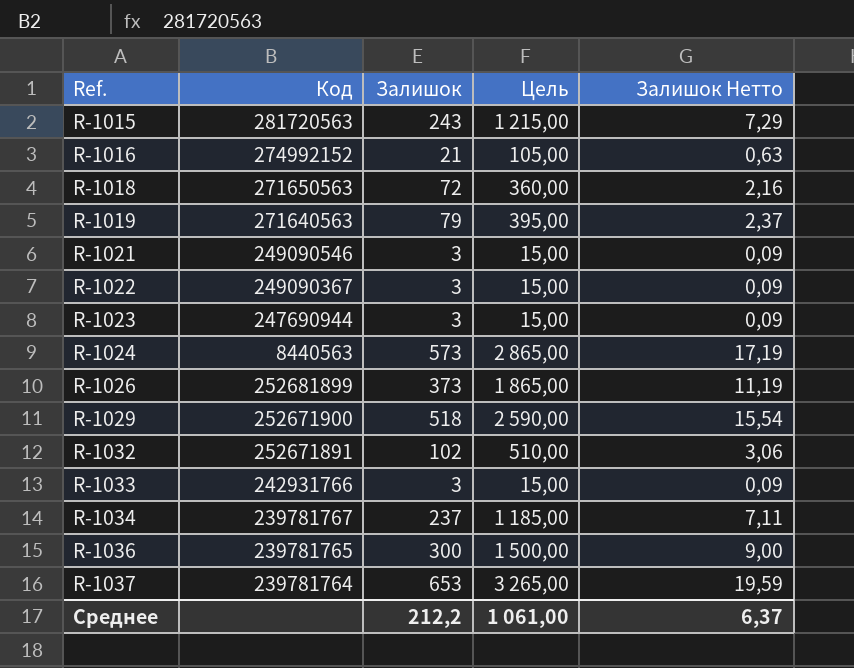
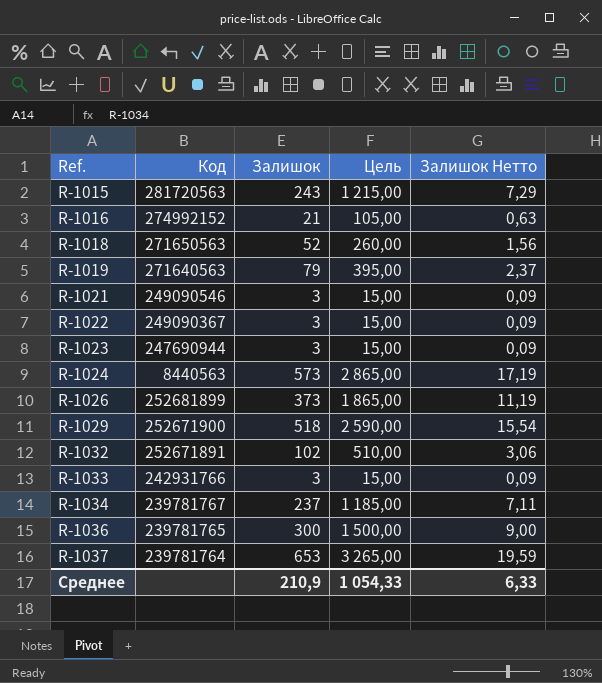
R-1018 | Залишок: 72 -> 52
R-1018 | Цель: 360,00 -> 260,00
R-1018 | Залишок Нетто: 2,16 -> 1,56
Среднее | Залишок: 212,2 -> 210,9
Среднее | Цель: 1 061,00 -> 1 054,33
Среднее | Залишок Нетто: 6,37 -> 6,33

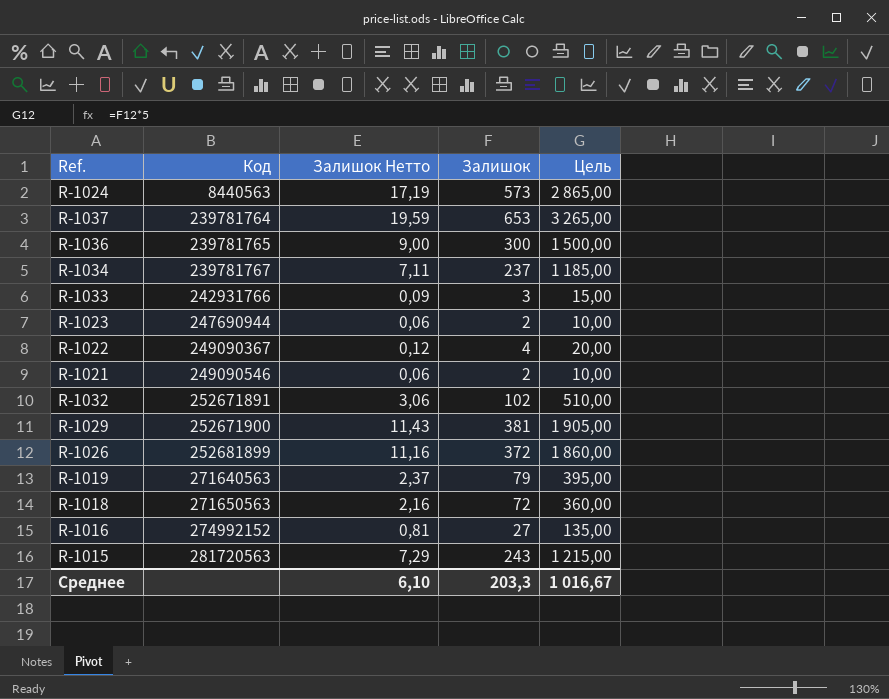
row order: Ref. ascending -> Код ascending
column Залишок Нетто | position: 5 -> 3
R-1023 | Залишок Нетто: 0,09 -> 0,06
R-1023 | Залишок: 3 -> 2
R-1023 | Цель: 15,00 -> 10,00
R-1022 | Залишок Нетто: 0,09 -> 0,12
R-1022 | Залишок: 3 -> 4
R-1022 | Цель: 15,00 -> 20,00
R-1021 | Залишок Нетто: 0,09 -> 0,06
R-1021 | Залишок: 3 -> 2
R-1021 | Цель: 15,00 -> 10,00
R-1029 | Залишок Нетто: 15,54 -> 11,43
R-1029 | Залишок: 518 -> 381
R-1029 | Цель: 2 590,00 -> 1 905,00
R-1026 | Залишок Нетто: 11,19 -> 11,16
R-1026 | Залишок: 373 -> 372
R-1026 | Цель: 1 865,00 -> 1 860,00
R-1018 | Залишок Нетто: 1,56 -> 2,16
R-1018 | Залишок: 52 -> 72
R-1018 | Цель: 260,00 -> 360,00
R-1016 | Залишок Нетто: 0,63 -> 0,81
R-1016 | Залишок: 21 -> 27
R-1016 | Цель: 105,00 -> 135,00
Среднее | Залишок Нетто: 6,33 -> 6,10
Среднее | Залишок: 210,9 -> 203,3
Среднее | Цель: 1 054,33 -> 1 016,67

